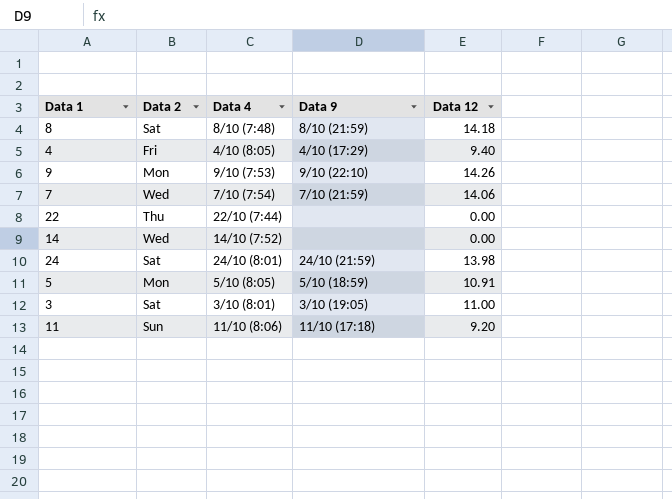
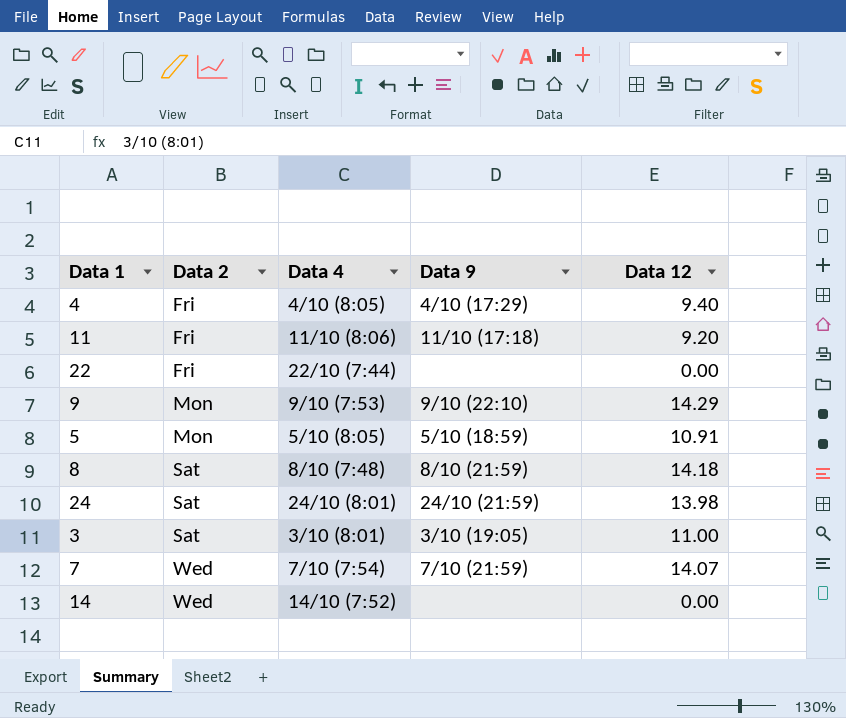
row order: none -> Data 2 ascending
11 | Data 2: Sun -> Fri
22 | Data 2: Thu -> Fri
9 | Data 12: 14.26 -> 14.29
7 | Data 12: 14.06 -> 14.07

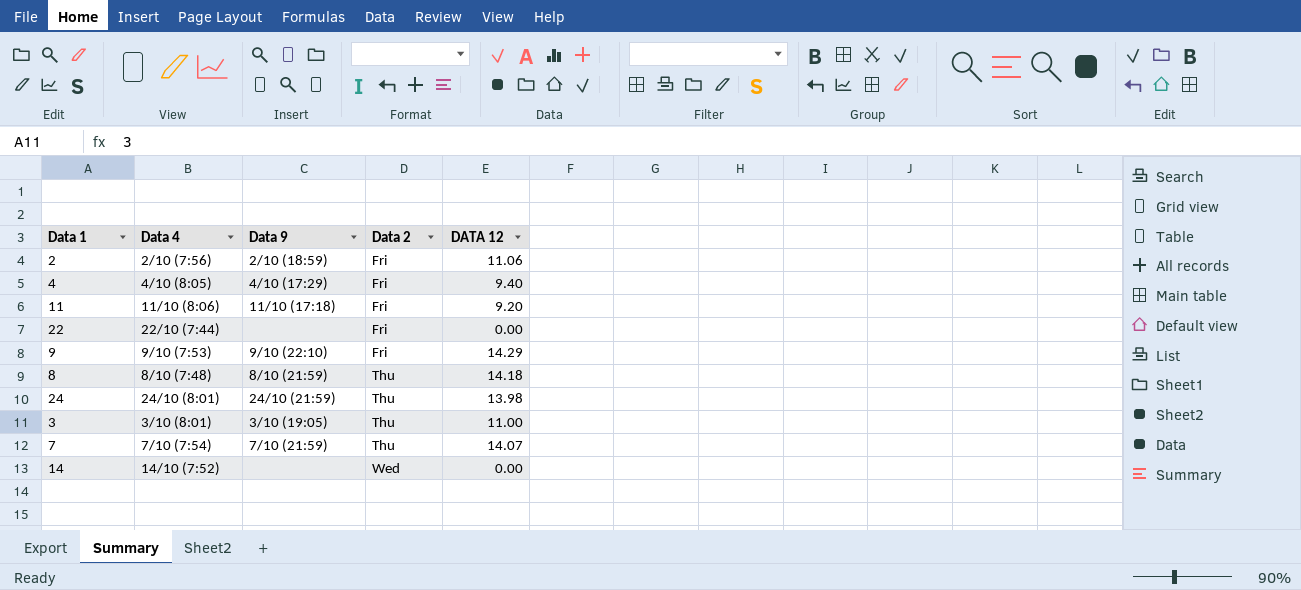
column Data 2 | position: 2 -> 4
column name: Data 12 -> DATA 12
row 5: Mon | 5/10 (8:05) | 5/10 (18:59) | 10.91 -> none
row 2: none -> 2/10 (7:56) | 2/10 (18:59) | Fri | 11.06
9 | Data 2: Mon -> Fri
8 | Data 2: Sat -> Thu
24 | Data 2: Sat -> Thu
3 | Data 2: Sat -> Thu
7 | Data 2: Wed -> Thu

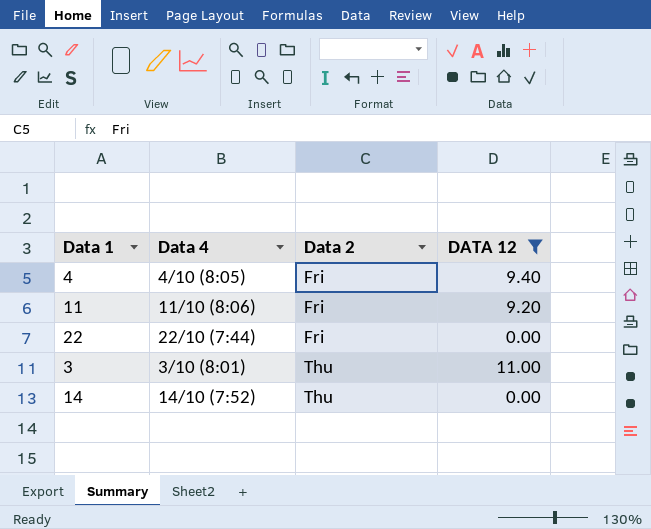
filter: none -> DATA 12 <= 11.00
column Data 9 | position: 3 -> none
14 | Data 2: Wed -> Thu

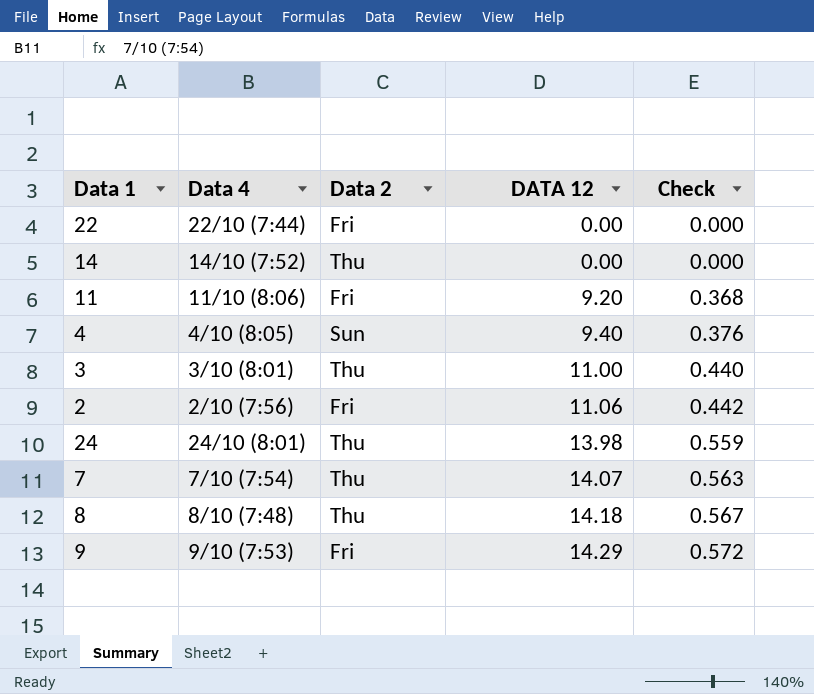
filter: DATA 12 <= 11.00 -> none
row order: Data 2 ascending -> DATA 12 ascending
column Check | formula: none -> [DATA 12] * 0.04
4 | Data 2: Fri -> Sun

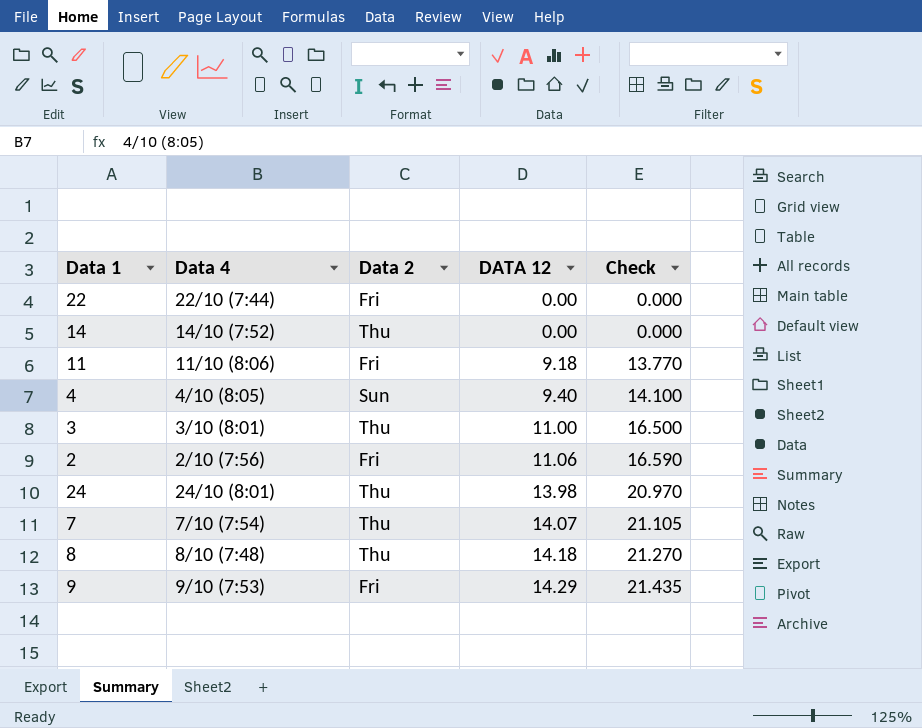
column Check | formula: [DATA 12] * 0.04 -> [DATA 12] * 1.5
11 | DATA 12: 9.20 -> 9.18

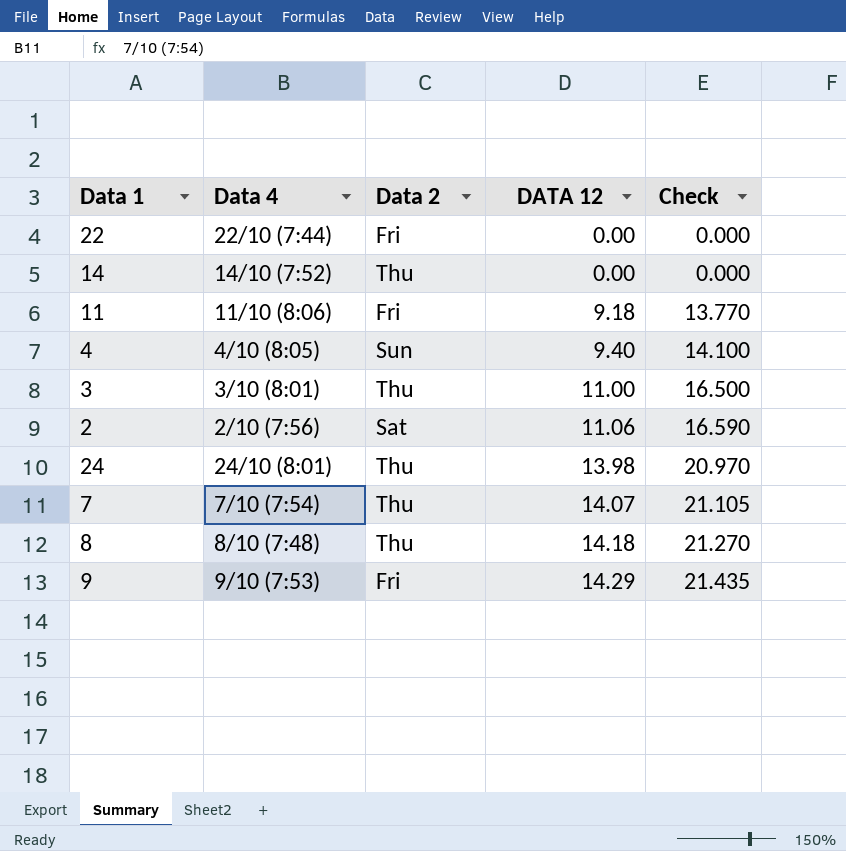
2 | Data 2: Fri -> Sat

